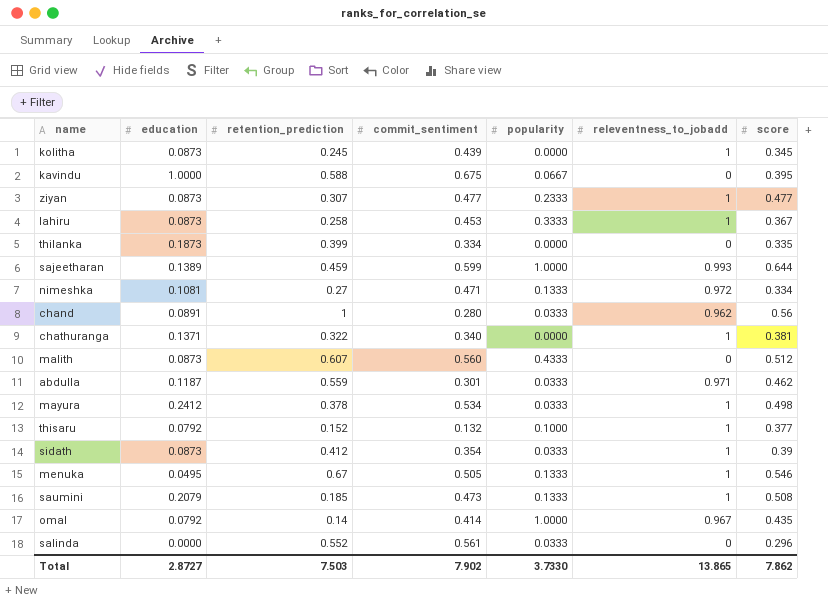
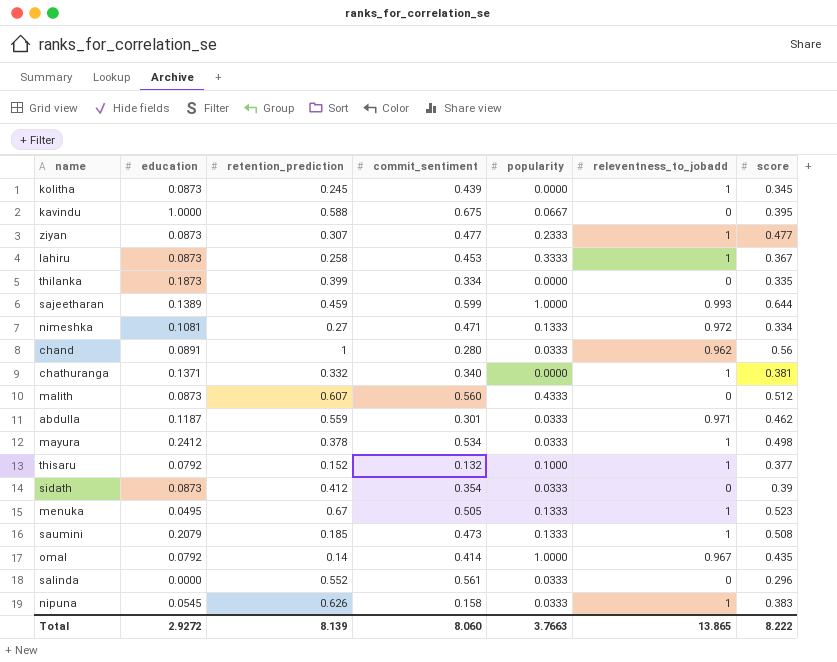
chathuranga | retention_prediction: 0.322 -> 0.332
sidath | releventness_to_jobadd: 1 -> 0
menuka | score: 0.546 -> 0.523
row nipuna: none -> 0.0545 | 0.626 | 0.158 | 0.0333 | 1 | 0.383
Total | education: 2.8727 -> 2.9272
Total | retention_prediction: 7.503 -> 8.139
Total | commit_sentiment: 7.902 -> 8.060
Total | popularity: 3.7330 -> 3.7663
Total | score: 7.862 -> 8.222

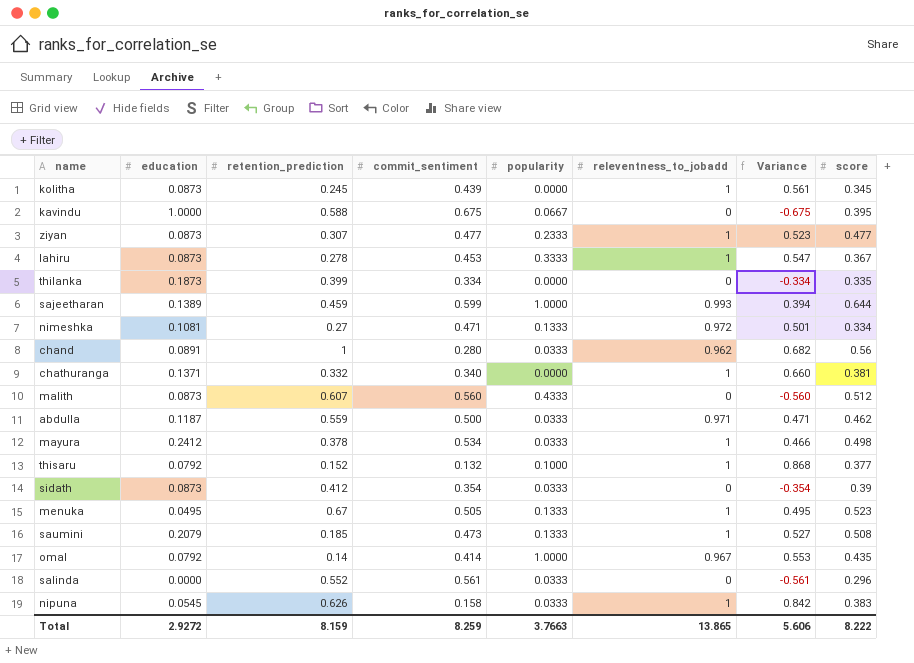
column Variance | formula: none -> [releventness_to_jobadd] - [commit_sentiment]
lahiru | retention_prediction: 0.258 -> 0.278
abdulla | commit_sentiment: 0.301 -> 0.500
Total | retention_prediction: 8.139 -> 8.159
Total | commit_sentiment: 8.060 -> 8.259

